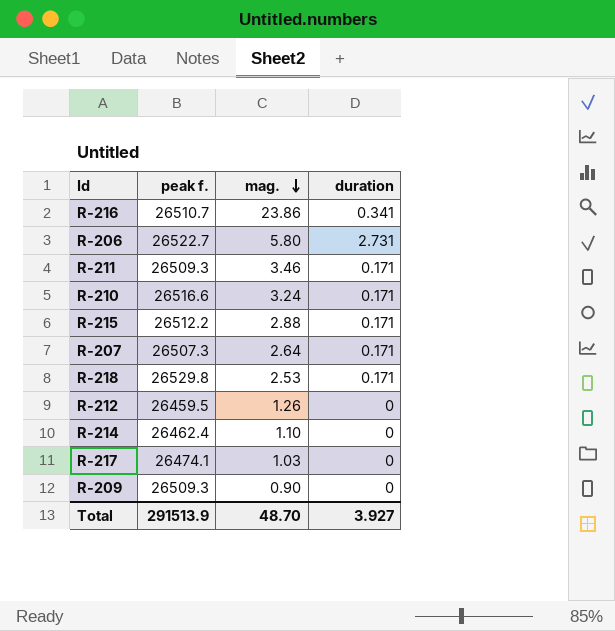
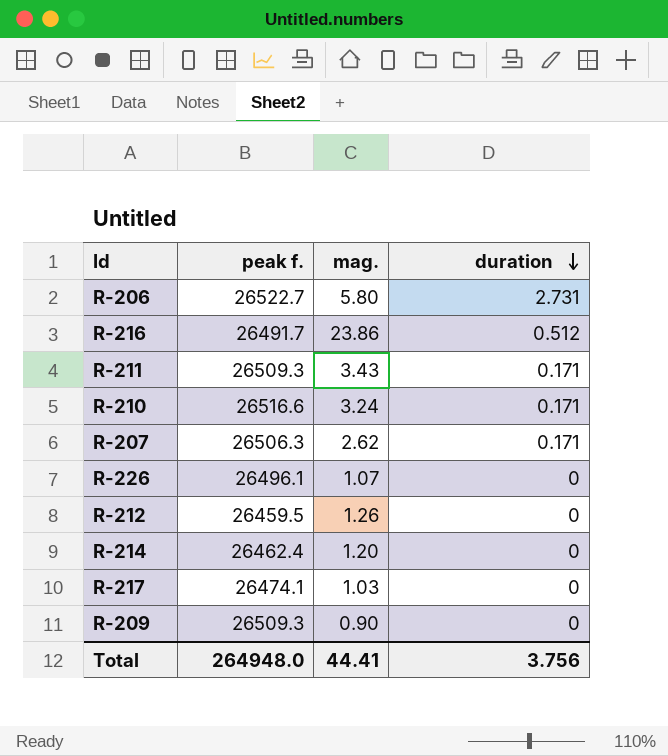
row order: mag. descending -> duration descending
row R-215: 26512.2 | 2.88 | 0.171 -> none
row R-218: 26529.8 | 2.53 | 0.171 -> none
R-216 | peak f.: 26510.7 -> 26491.7
R-216 | duration: 0.341 -> 0.512
R-211 | mag.: 3.46 -> 3.43
R-207 | peak f.: 26507.3 -> 26506.3
R-207 | mag.: 2.64 -> 2.62
row R-226: none -> 26496.1 | 1.07 | 0
R-214 | mag.: 1.10 -> 1.20
Total | peak f.: 291513.9 -> 264948.0
Total | mag.: 48.70 -> 44.41
Total | duration: 3.927 -> 3.756

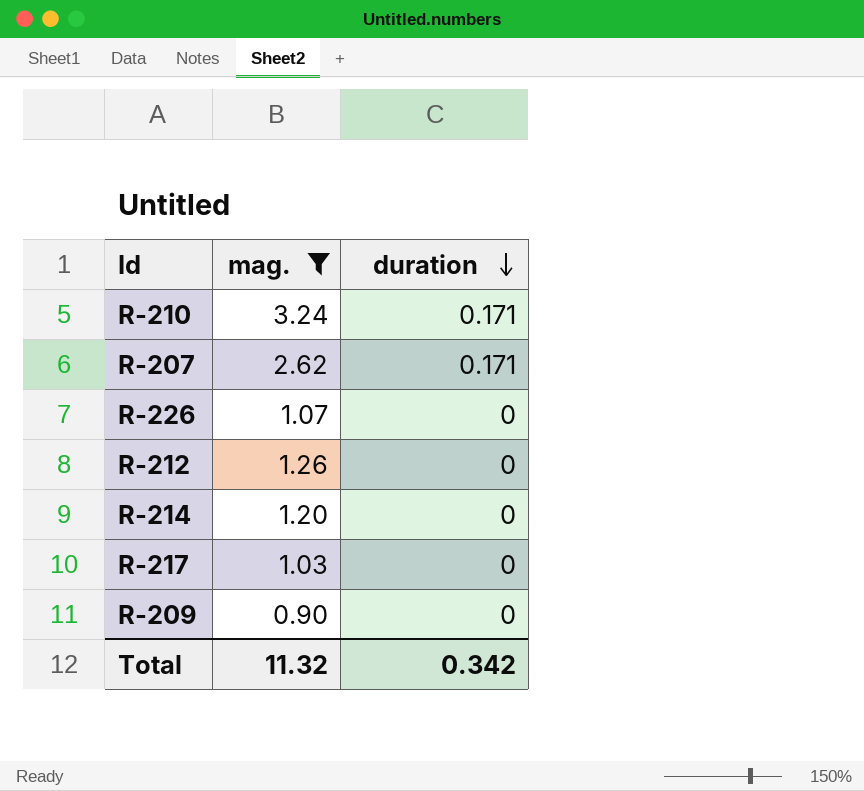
filter: none -> mag. <= 3.24
column peak f. | position: 2 -> none
Total | mag.: 44.41 -> 11.32
Total | duration: 3.756 -> 0.342

